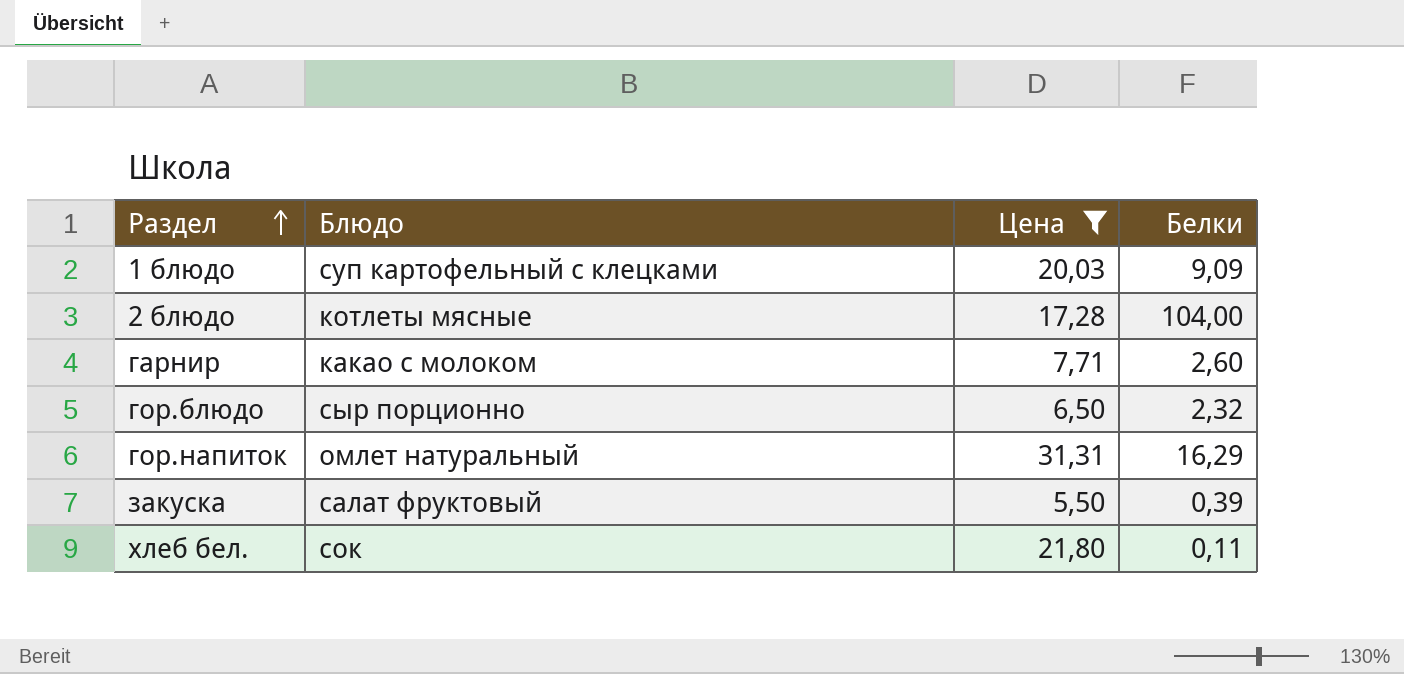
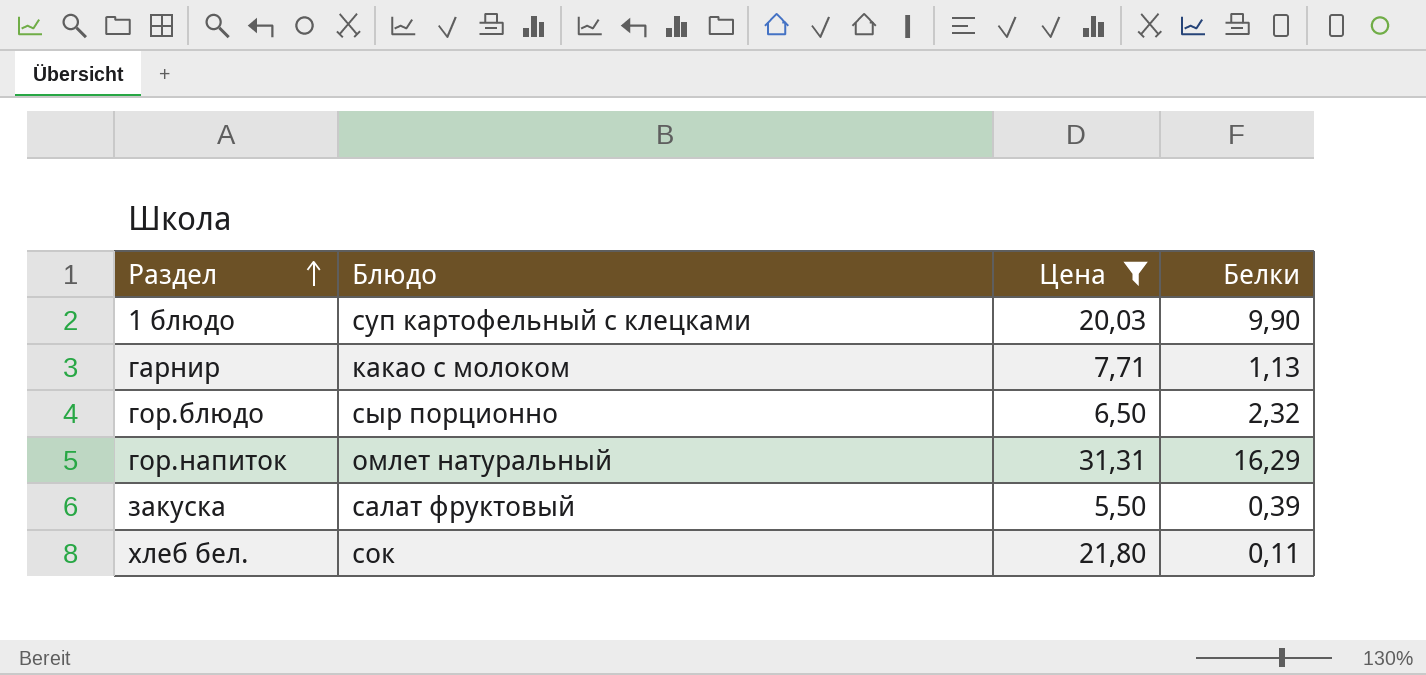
row 2 блюдо: котлеты мясные | 17,28 | 104,00 -> none
1 блюдо | Белки: 9,09 -> 9,90
гарнир | Белки: 2,60 -> 1,13

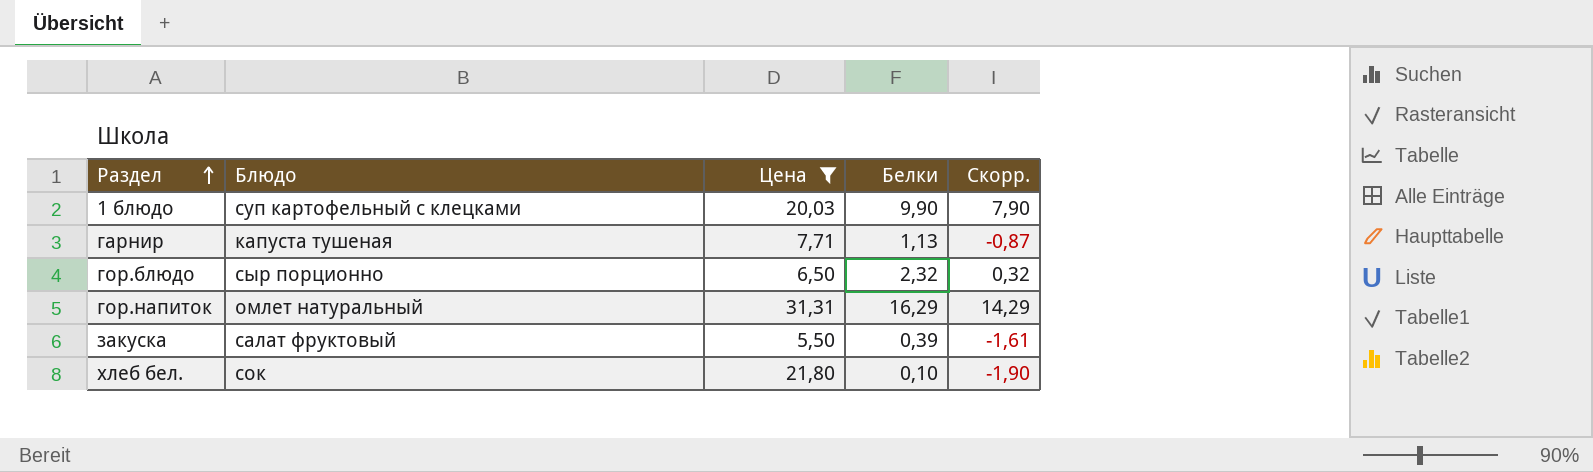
column Скорр. | formula: none -> [Белки] - 2
гарнир | Блюдо: какао с молоком -> капуста тушеная
хлеб бел. | Белки: 0,11 -> 0,10

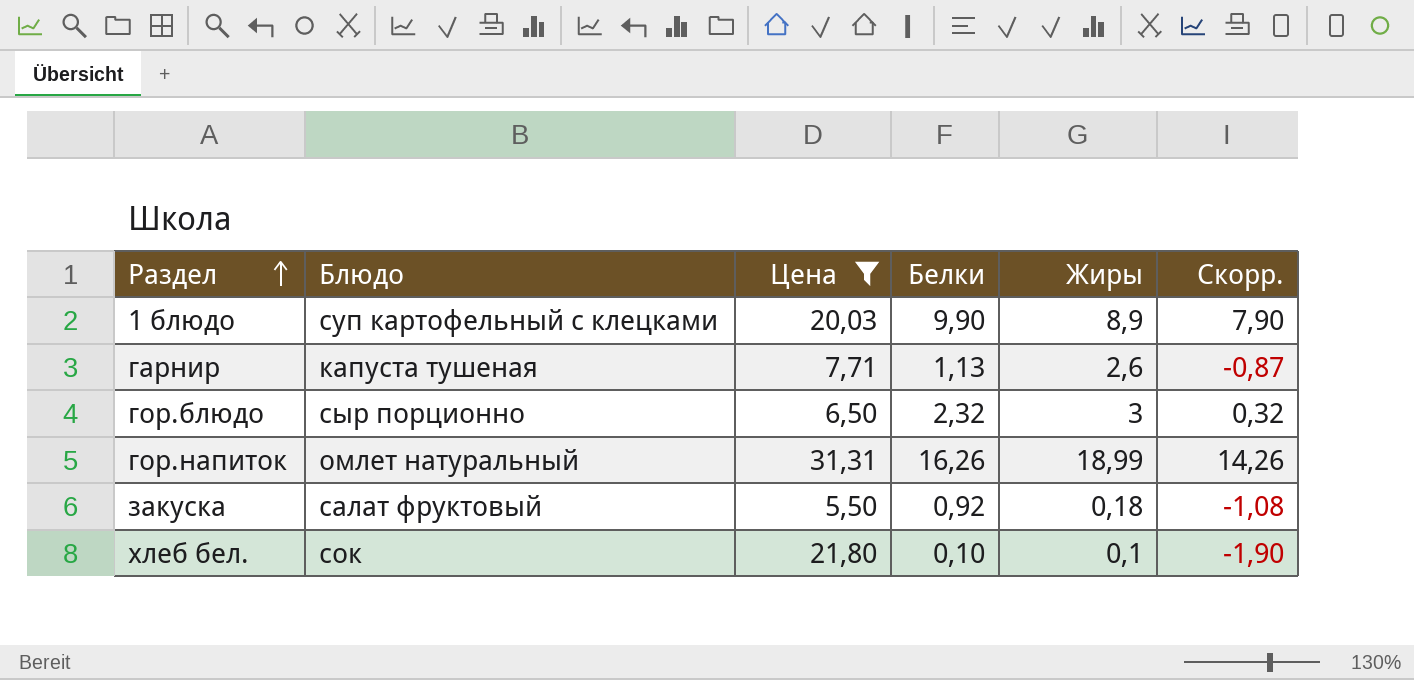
column Жиры | position: none -> 5
гор.напиток | Белки: 16,29 -> 16,26
гор.напиток | Скорр.: 14,29 -> 14,26
закуска | Белки: 0,39 -> 0,92
закуска | Скорр.: -1,61 -> -1,08

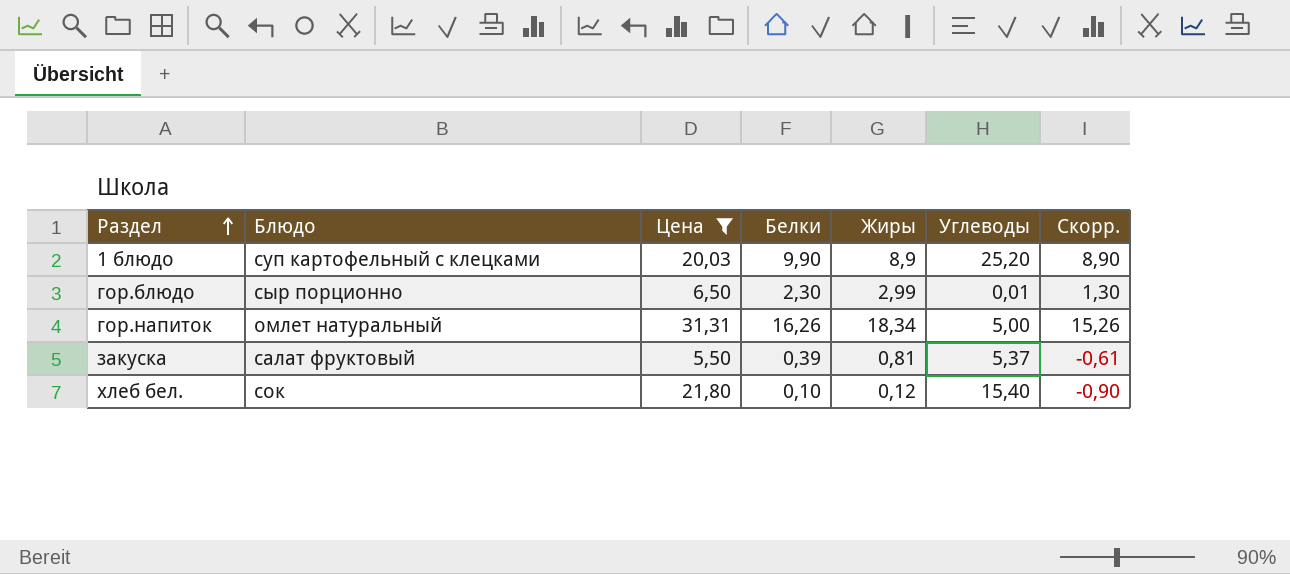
column Углеводы | position: none -> 6
column Скорр. | formula: [Белки] - 2 -> [Белки] - 1
row гарнир: капуста тушеная | 7,71 | 1,13 | 2,6 | -0,87 -> none
гор.блюдо | Белки: 2,32 -> 2,30
гор.блюдо | Жиры: 3 -> 2,99
гор.напиток | Жиры: 18,99 -> 18,34
закуска | Белки: 0,92 -> 0,39
закуска | Жиры: 0,18 -> 0,81
хлеб бел. | Жиры: 0,1 -> 0,12

